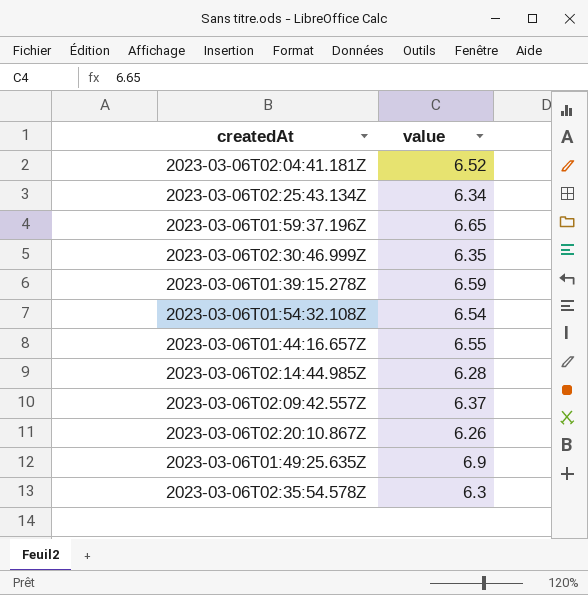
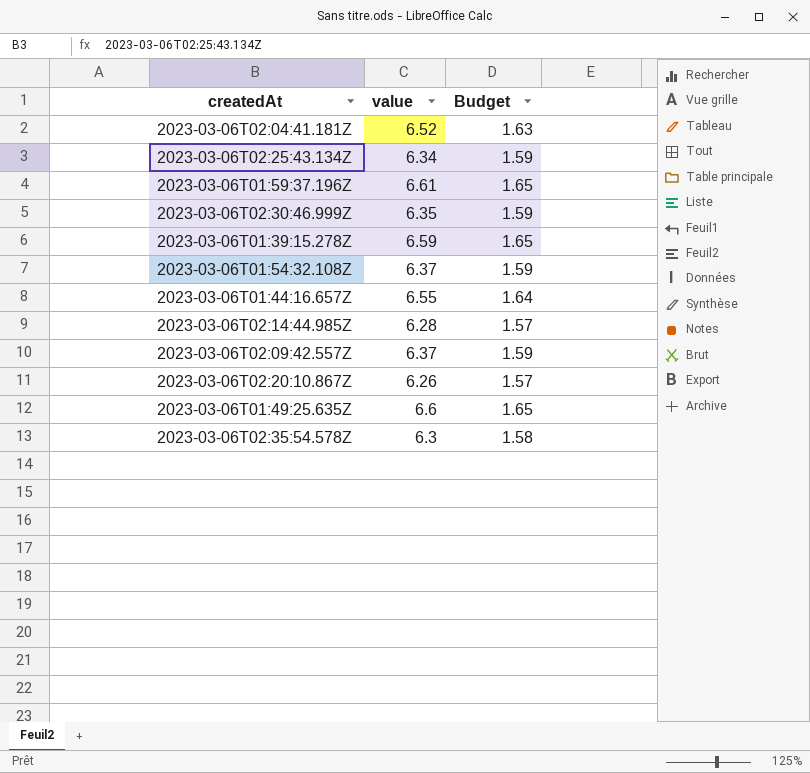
column Budget | formula: none -> [value] * 0.25
2023-03-06T01:59:37.196Z | value: 6.65 -> 6.61
2023-03-06T01:54:32.108Z | value: 6.54 -> 6.37
2023-03-06T01:49:25.635Z | value: 6.9 -> 6.6

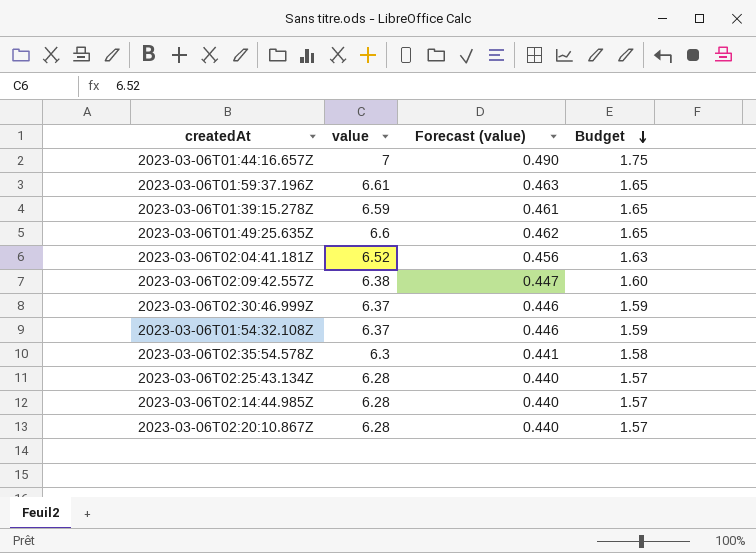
row order: none -> Budget descending
column Forecast (value) | formula: none -> [value] * 0.07
2023-03-06T01:44:16.657Z | value: 6.55 -> 7
2023-03-06T01:44:16.657Z | Budget: 1.64 -> 1.75
2023-03-06T02:09:42.557Z | value: 6.37 -> 6.38
2023-03-06T02:09:42.557Z | Budget: 1.59 -> 1.60
2023-03-06T02:30:46.999Z | value: 6.35 -> 6.37
2023-03-06T02:25:43.134Z | value: 6.34 -> 6.28
2023-03-06T02:25:43.134Z | Budget: 1.59 -> 1.57
2023-03-06T02:20:10.867Z | value: 6.26 -> 6.28

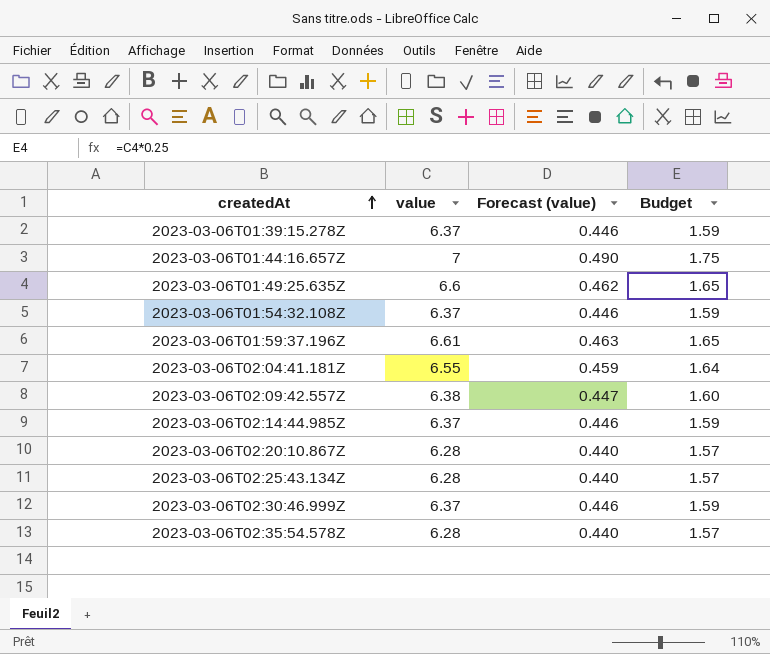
row order: Budget descending -> createdAt ascending
2023-03-06T01:39:15.278Z | value: 6.59 -> 6.37
2023-03-06T01:39:15.278Z | Forecast (value): 0.461 -> 0.446
2023-03-06T01:39:15.278Z | Budget: 1.65 -> 1.59
2023-03-06T02:04:41.181Z | value: 6.52 -> 6.55
2023-03-06T02:04:41.181Z | Forecast (value): 0.456 -> 0.459
2023-03-06T02:04:41.181Z | Budget: 1.63 -> 1.64
2023-03-06T02:14:44.985Z | value: 6.28 -> 6.37
2023-03-06T02:14:44.985Z | Forecast (value): 0.440 -> 0.446
2023-03-06T02:14:44.985Z | Budget: 1.57 -> 1.59
2023-03-06T02:35:54.578Z | value: 6.3 -> 6.28
2023-03-06T02:35:54.578Z | Forecast (value): 0.441 -> 0.440
2023-03-06T02:35:54.578Z | Budget: 1.58 -> 1.57

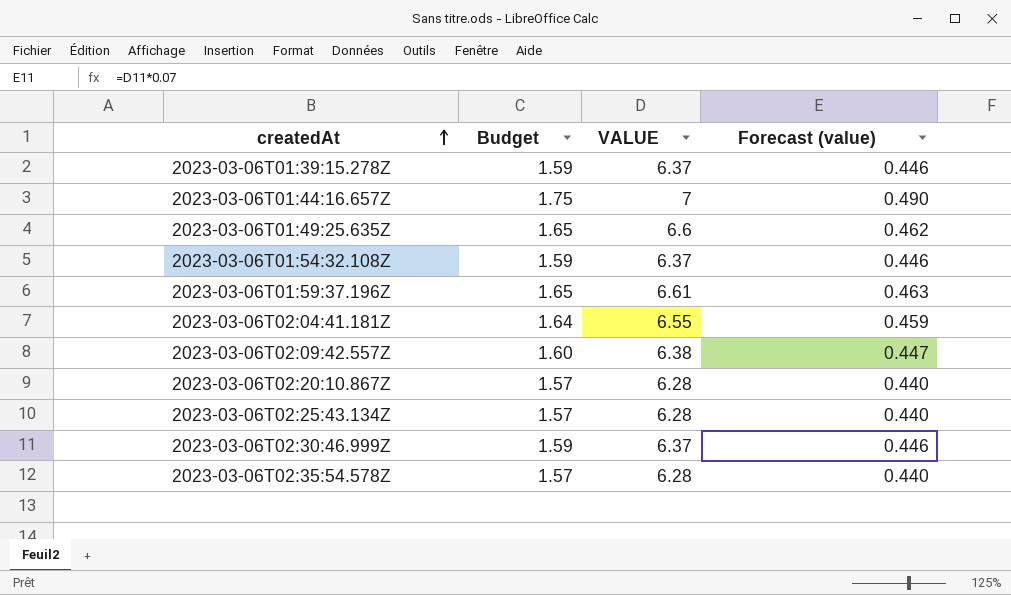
column Budget | position: 4 -> 2
column name: value -> VALUE
row 2023-03-06T02:14:44.985Z: 6.37 | 0.446 | 1.59 -> none

